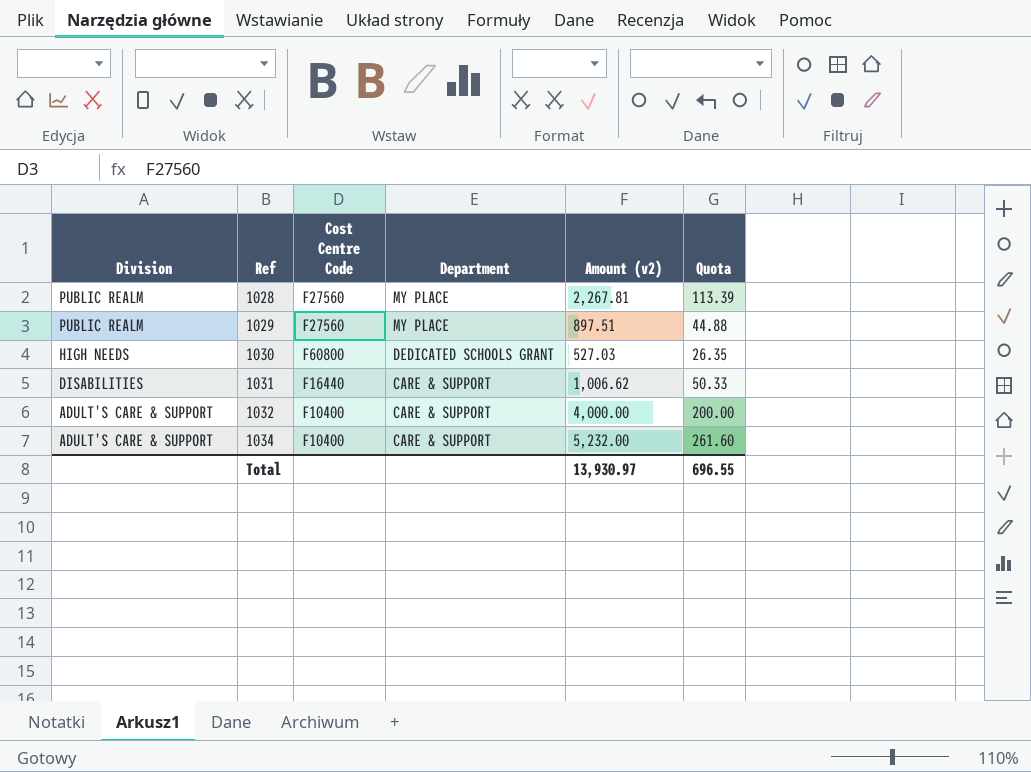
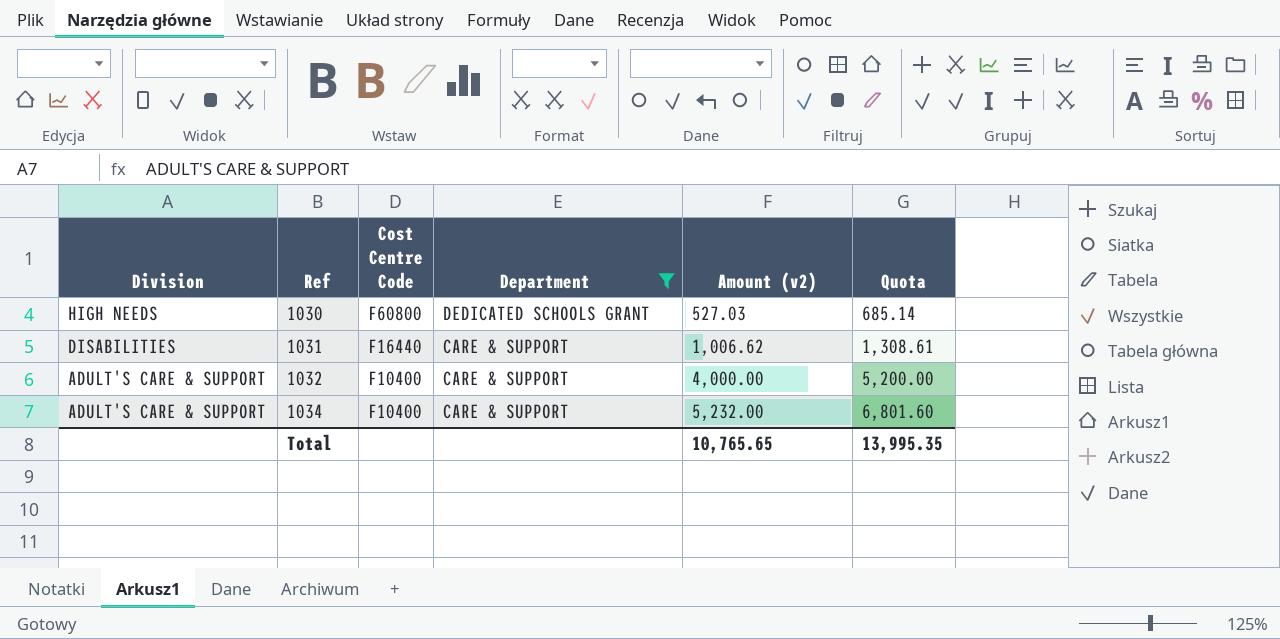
filter: none -> Department != MY PLACE
column Quota | formula: [Amount (v2)] * 0.05 -> [Amount (v2)] * 1.3
Total | Amount (v2): 13,930.97 -> 10,765.65
Total | Quota: 696.55 -> 13,995.35

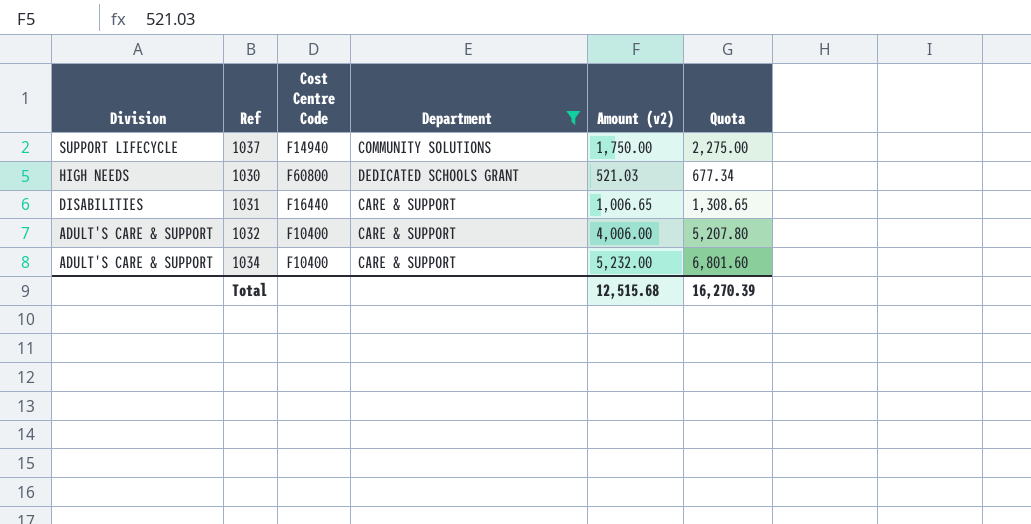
row 1037: none -> SUPPORT LIFECYCLE | F14940 | COMMUNITY SOLUTIONS | 1,750.00 | 2,275.00
1030 | Amount (v2): 527.03 -> 521.03
1030 | Quota: 685.14 -> 677.34
1031 | Amount (v2): 1,006.62 -> 1,006.65
1031 | Quota: 1,308.61 -> 1,308.65
1032 | Amount (v2): 4,000.00 -> 4,006.00
1032 | Quota: 5,200.00 -> 5,207.80
Total | Amount (v2): 10,765.65 -> 12,515.68
Total | Quota: 13,995.35 -> 16,270.39

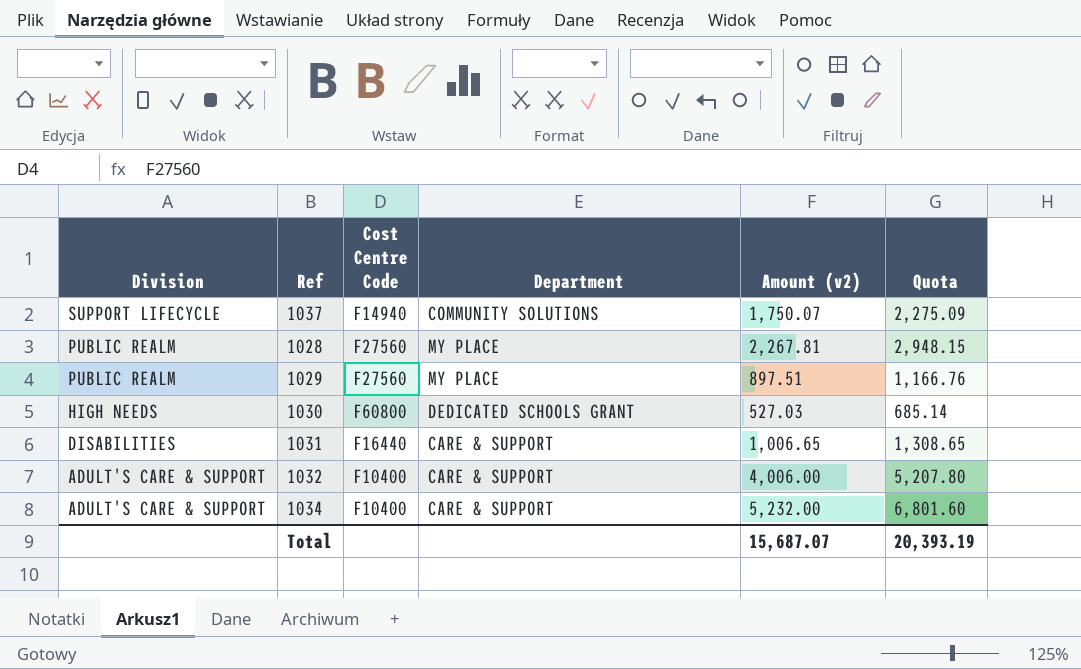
filter: Department != MY PLACE -> none
1037 | Amount (v2): 1,750.00 -> 1,750.07
1037 | Quota: 2,275.00 -> 2,275.09
1030 | Amount (v2): 521.03 -> 527.03
1030 | Quota: 677.34 -> 685.14
Total | Amount (v2): 12,515.68 -> 15,687.07
Total | Quota: 16,270.39 -> 20,393.19

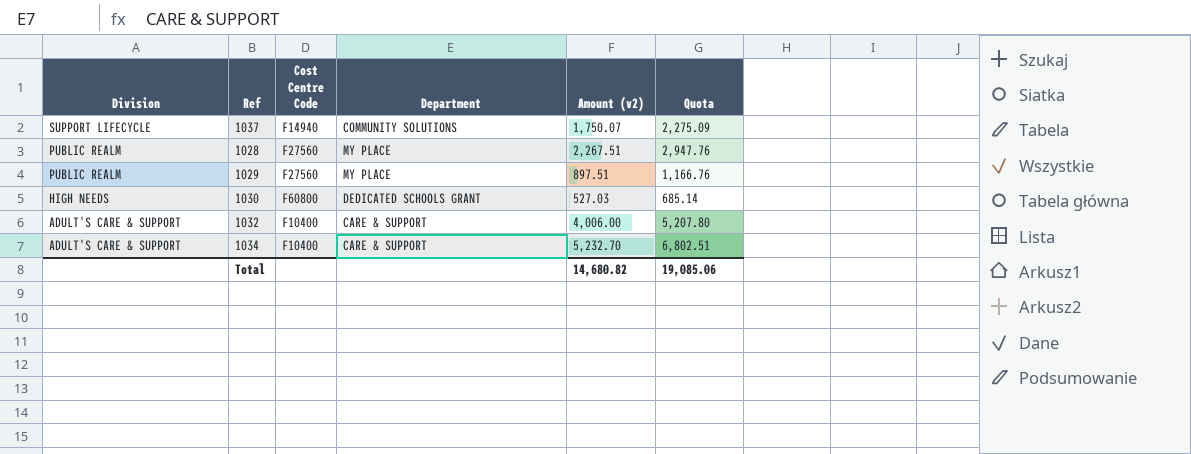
row 1031: DISABILITIES | F16440 | CARE & SUPPORT | 1,006.65 | 1,308.65 -> none
1028 | Amount (v2): 2,267.81 -> 2,267.51
1028 | Quota: 2,948.15 -> 2,947.76
1034 | Amount (v2): 5,232.00 -> 5,232.70
1034 | Quota: 6,801.60 -> 6,802.51
Total | Amount (v2): 15,687.07 -> 14,680.82
Total | Quota: 20,393.19 -> 19,085.06

